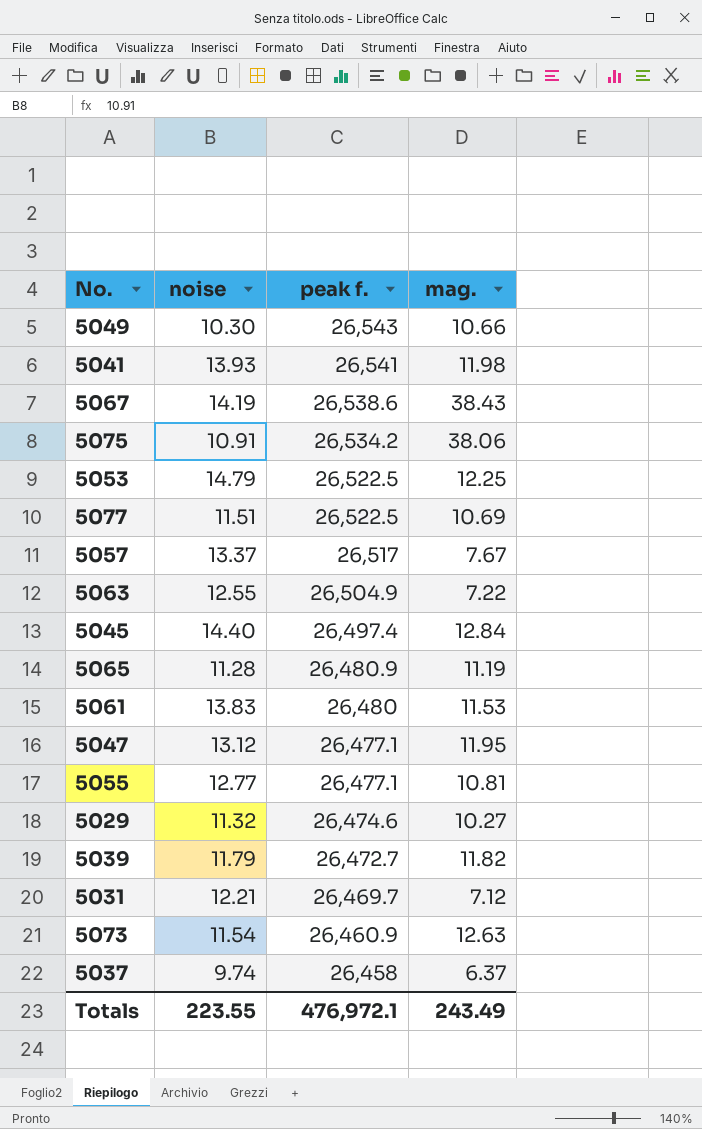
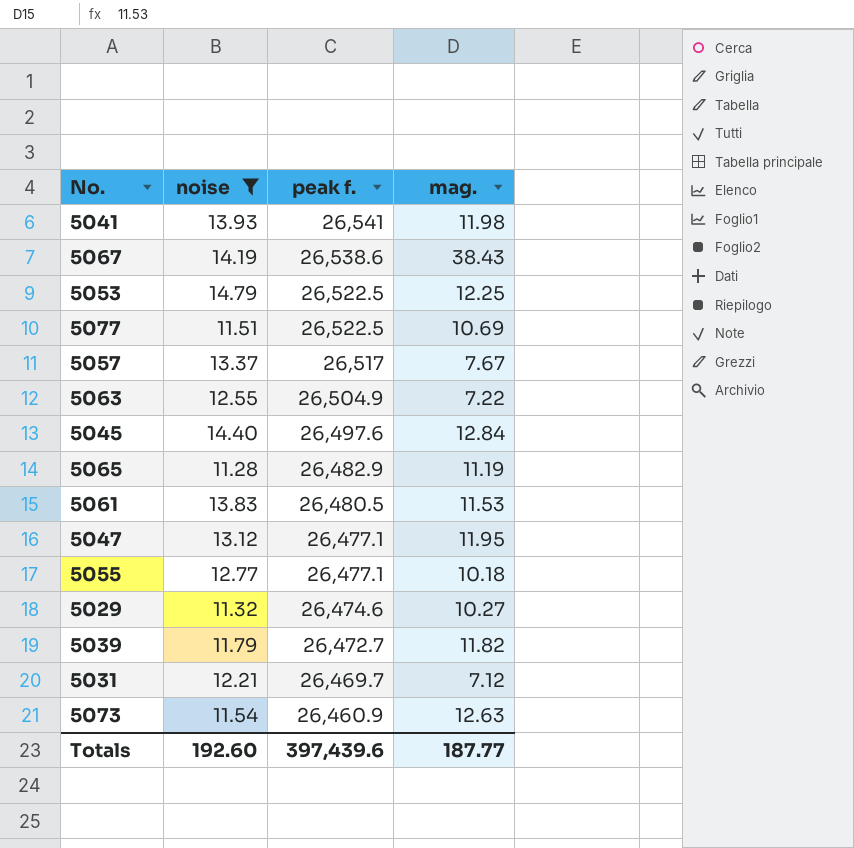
filter: none -> noise >= 11.28
5045 | peak f.: 26,497.4 -> 26,497.6
5065 | peak f.: 26,480.9 -> 26,482.9
5061 | peak f.: 26,480 -> 26,480.5
5055 | mag.: 10.81 -> 10.18
Totals | noise: 223.55 -> 192.60
Totals | peak f.: 476,972.1 -> 397,439.6
Totals | mag.: 243.49 -> 187.77

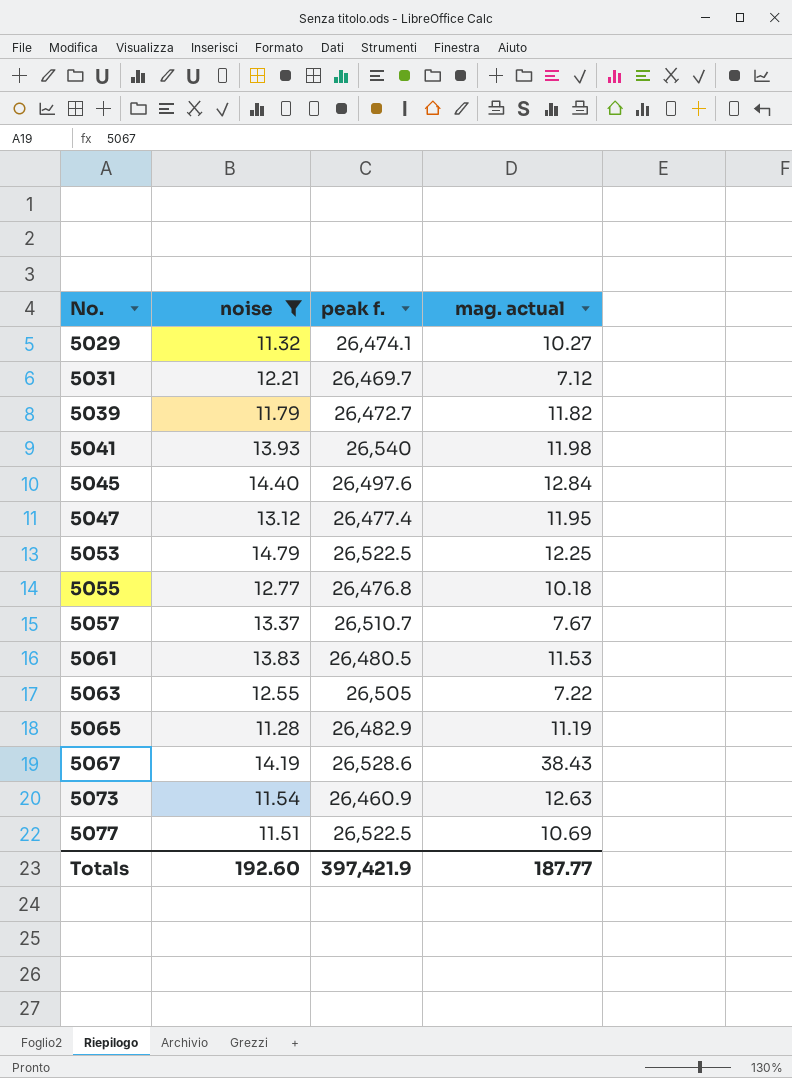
row order: peak f. descending -> No. ascending
column name: mag. -> mag. actual
5029 | peak f.: 26,474.6 -> 26,474.1
5041 | peak f.: 26,541 -> 26,540
5047 | peak f.: 26,477.1 -> 26,477.4
5055 | peak f.: 26,477.1 -> 26,476.8
5057 | peak f.: 26,517 -> 26,510.7
5063 | peak f.: 26,504.9 -> 26,505
5067 | peak f.: 26,538.6 -> 26,528.6
Totals | peak f.: 397,439.6 -> 397,421.9

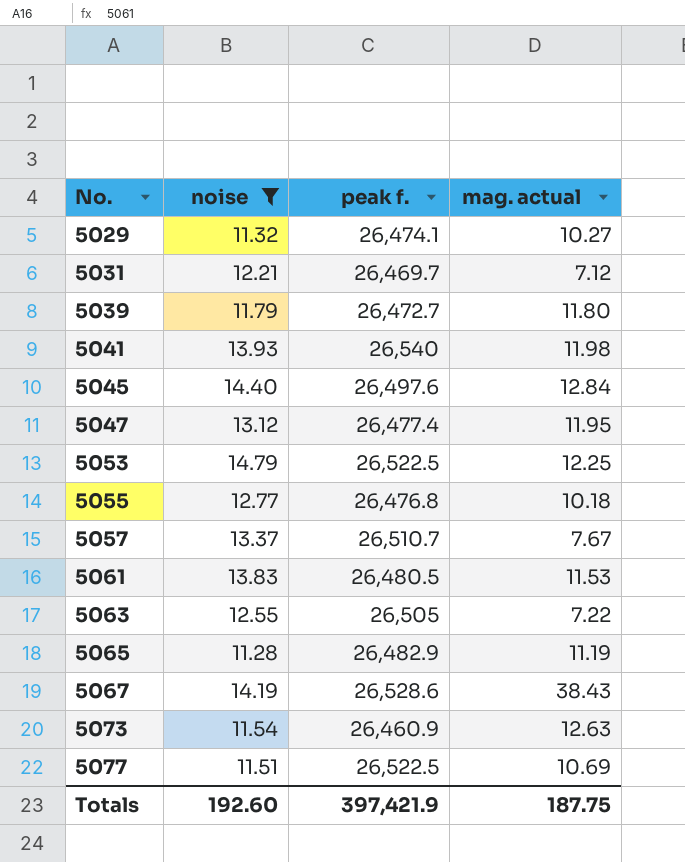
5039 | mag. actual: 11.82 -> 11.80
Totals | mag. actual: 187.77 -> 187.75

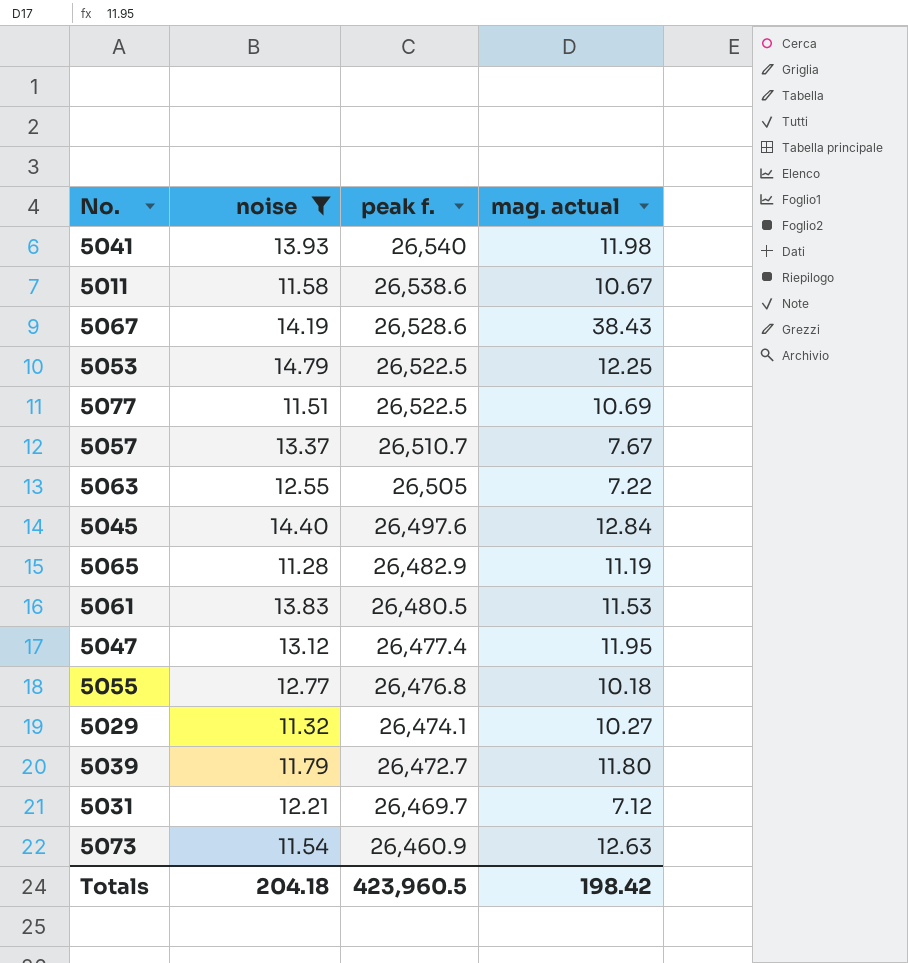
row order: No. ascending -> peak f. descending
row 5011: none -> 11.58 | 26,538.6 | 10.67
Totals | noise: 192.60 -> 204.18
Totals | peak f.: 397,421.9 -> 423,960.5
Totals | mag. actual: 187.75 -> 198.42

